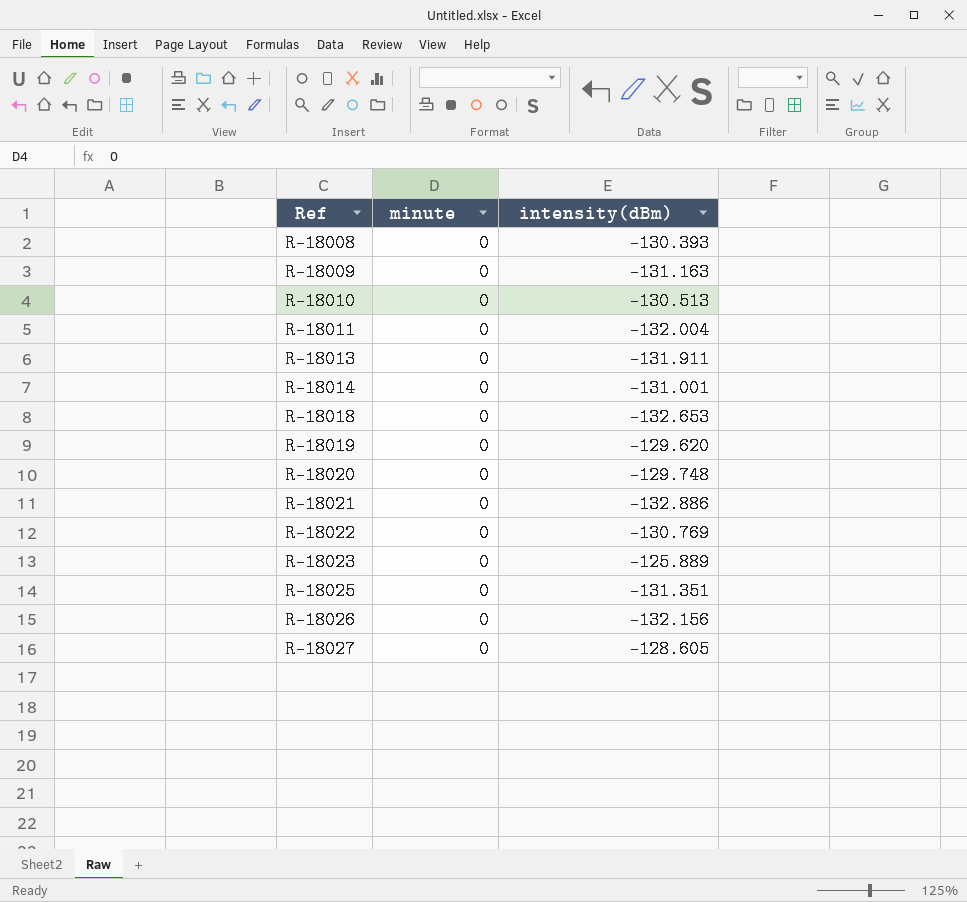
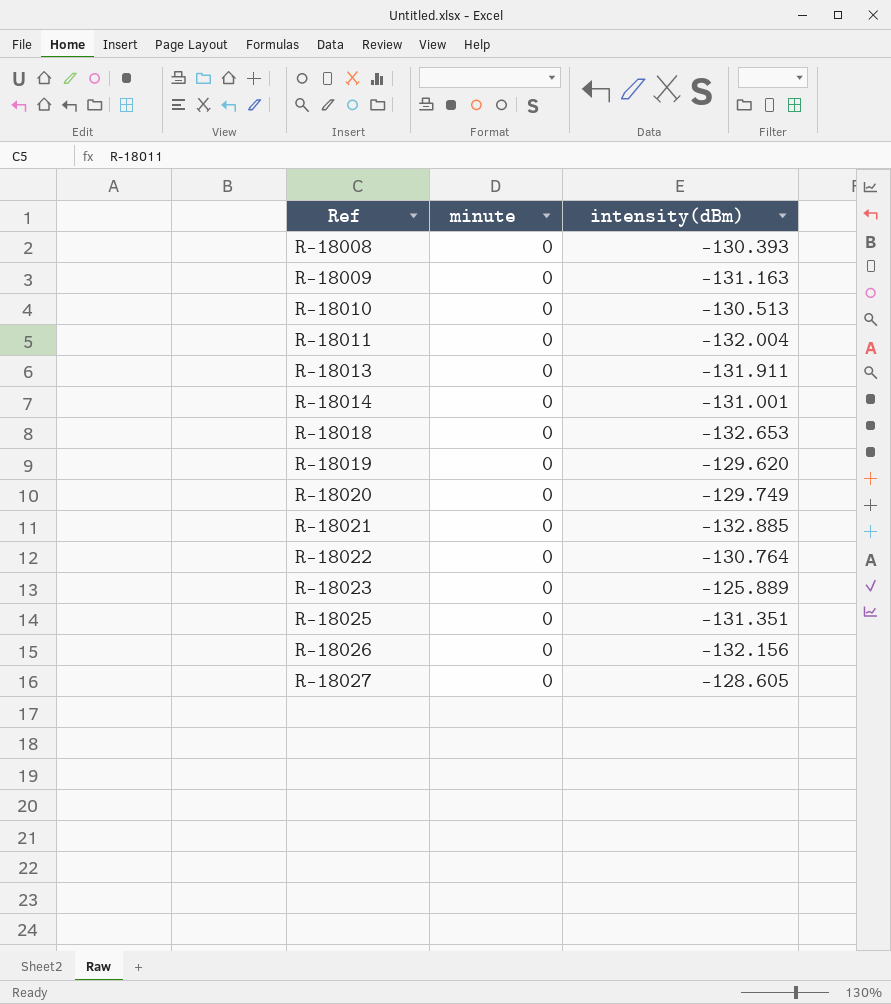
R-18020 | intensity(dBm): -129.748 -> -129.749
R-18021 | intensity(dBm): -132.886 -> -132.885
R-18022 | intensity(dBm): -130.769 -> -130.764

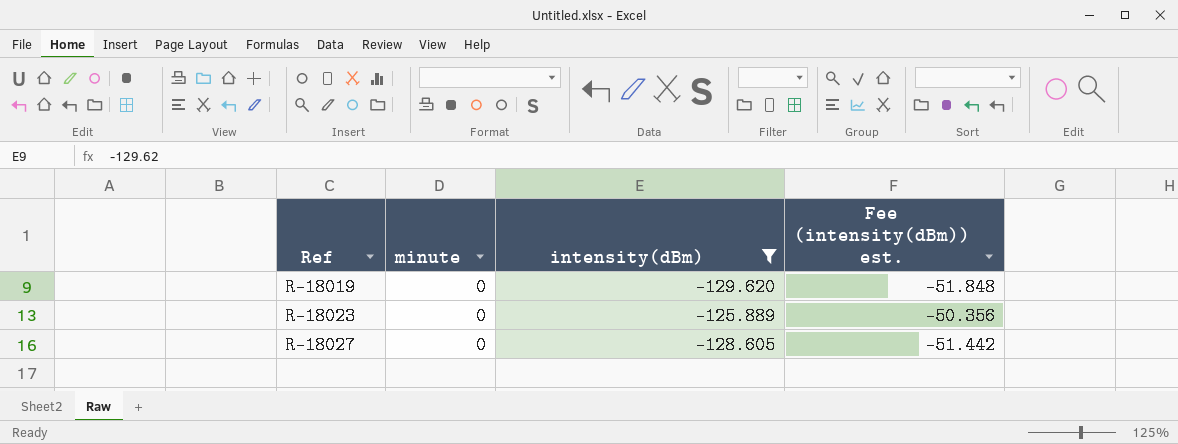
filter: none -> intensity(dBm) >= -129.620
column Fee (intensity(dBm)) est. | formula: none -> [intensity(dBm)] * 0.4

